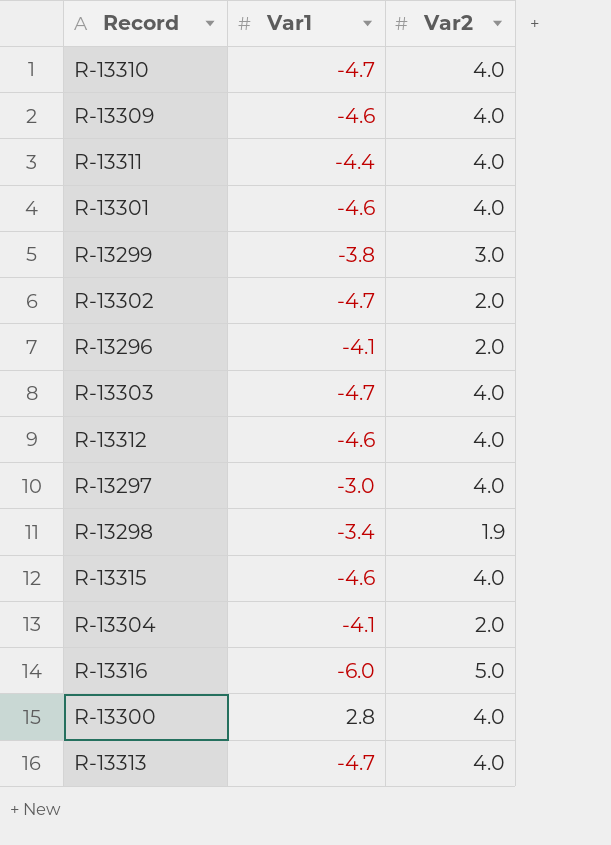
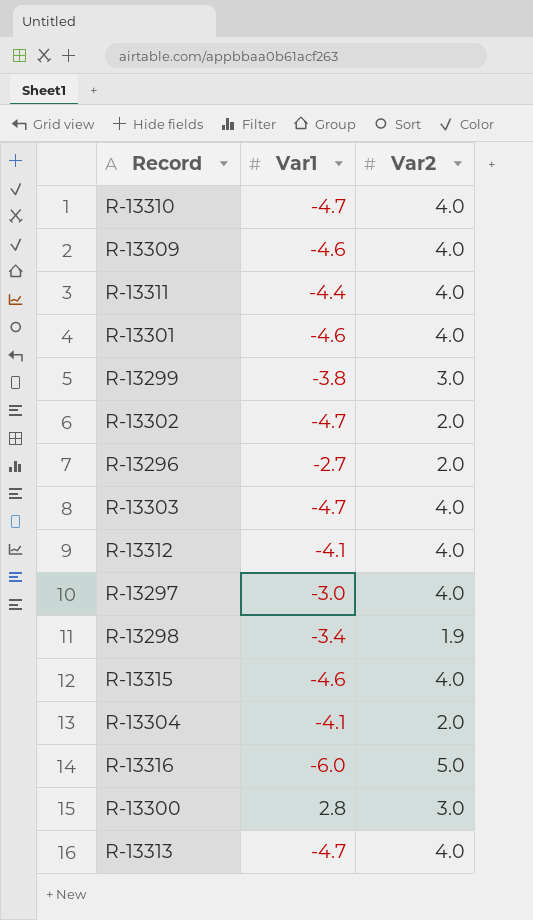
R-13296 | Var1: -4.1 -> -2.7
R-13312 | Var1: -4.6 -> -4.1
R-13300 | Var2: 4.0 -> 3.0

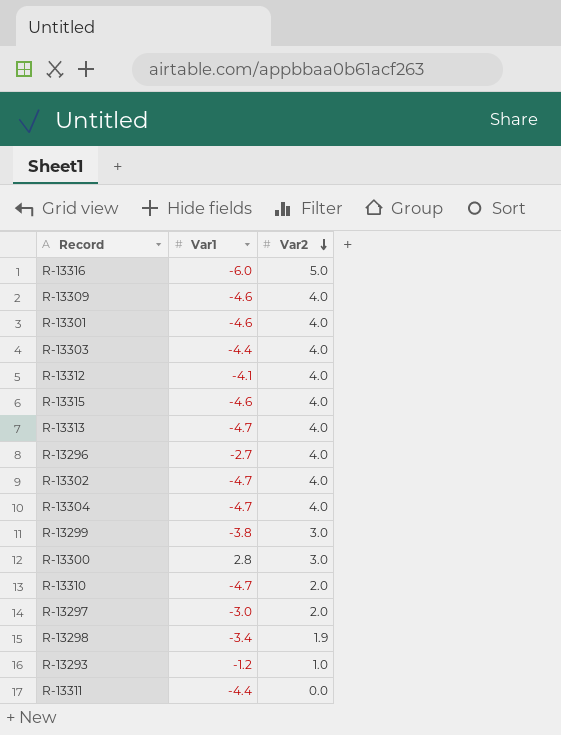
row order: none -> Var2 descending
R-13303 | Var1: -4.7 -> -4.4
R-13296 | Var2: 2.0 -> 4.0
R-13302 | Var2: 2.0 -> 4.0
R-13304 | Var1: -4.1 -> -4.7
R-13304 | Var2: 2.0 -> 4.0
R-13310 | Var2: 4.0 -> 2.0
R-13297 | Var2: 4.0 -> 2.0
row R-13293: none -> -1.2 | 1.0
R-13311 | Var2: 4.0 -> 0.0

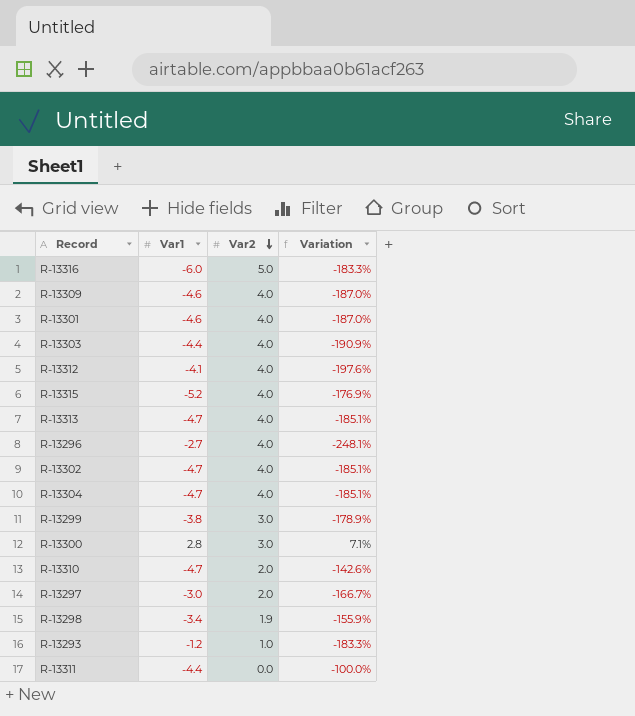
column Variation | formula: none -> ([Var2] - [Var1]) / [Var1]
R-13315 | Var1: -4.6 -> -5.2

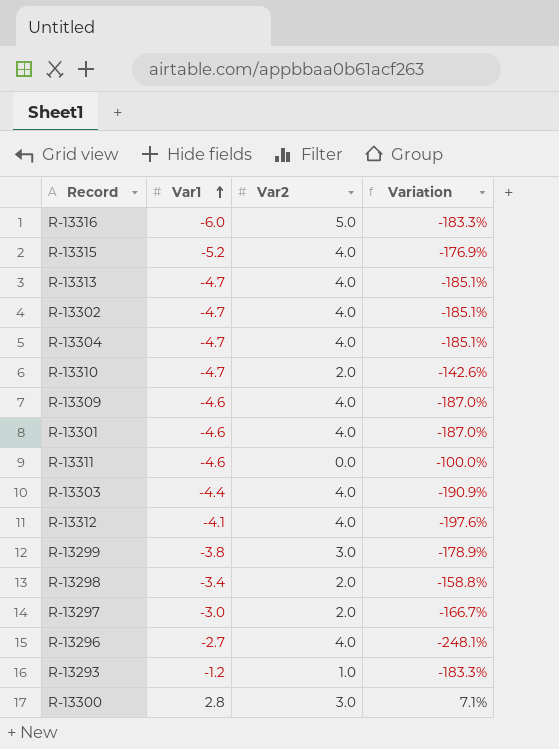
row order: Var2 descending -> Var1 ascending
R-13311 | Var1: -4.4 -> -4.6
R-13298 | Var2: 1.9 -> 2.0
R-13298 | Variation: -155.9% -> -158.8%

